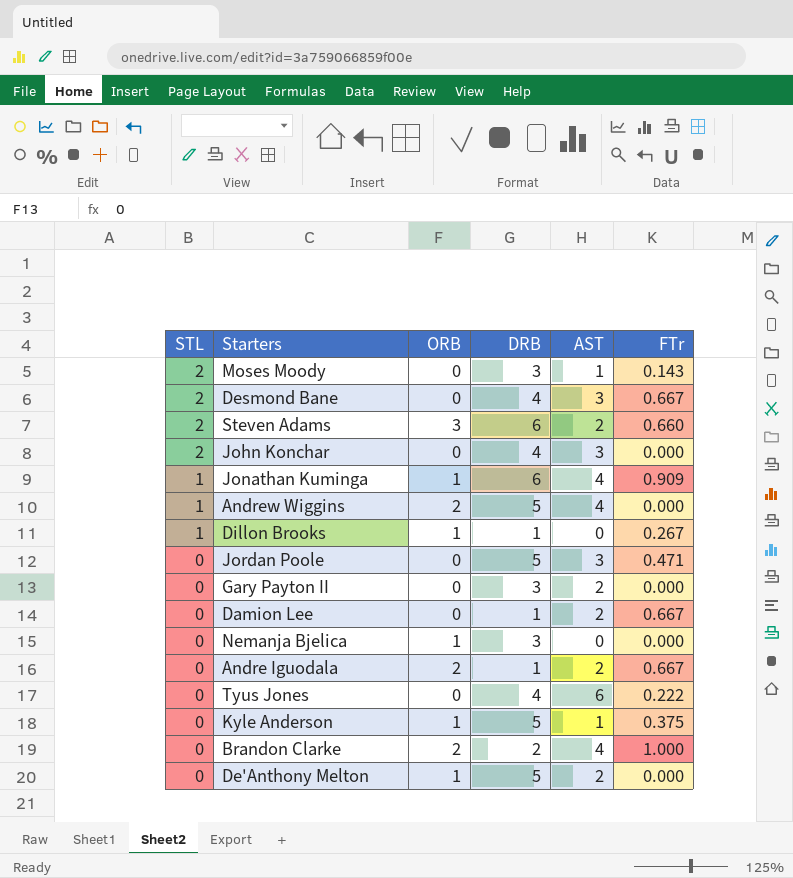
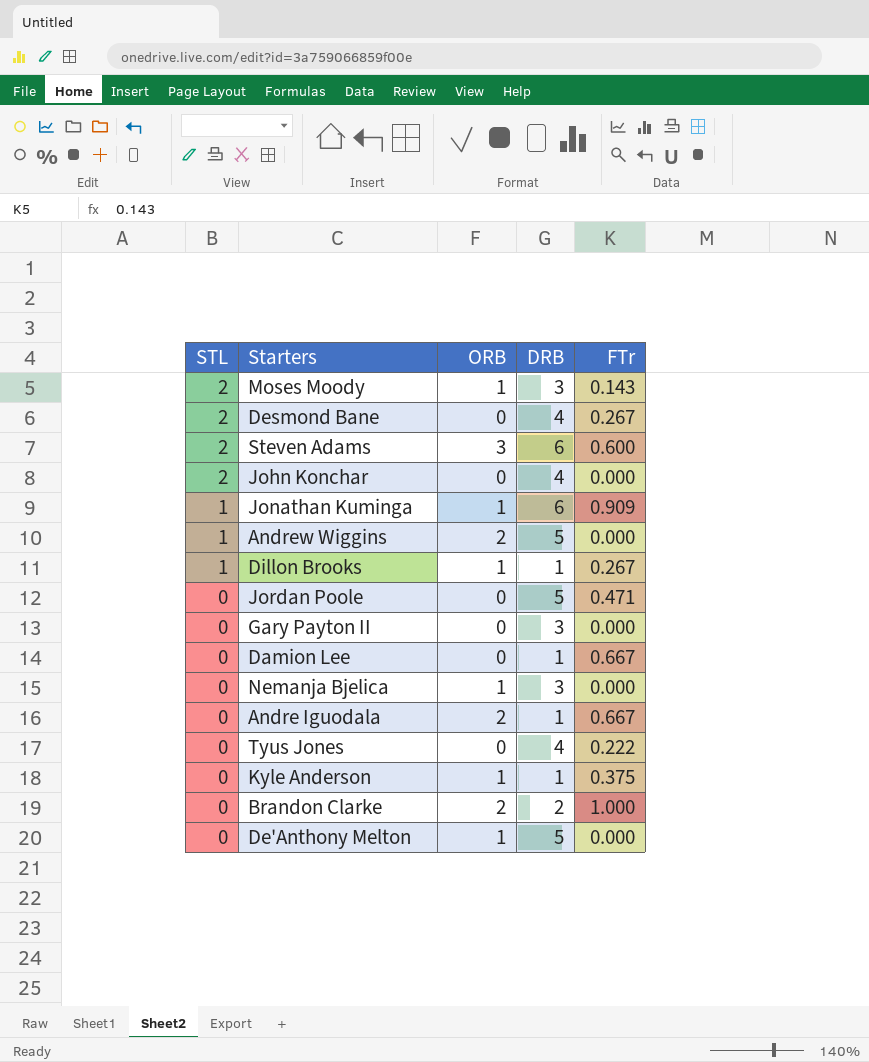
column AST | position: 5 -> none
Moses Moody | ORB: 0 -> 1
Desmond Bane | FTr: 0.667 -> 0.267
Steven Adams | FTr: 0.660 -> 0.600
Kyle Anderson | DRB: 5 -> 1

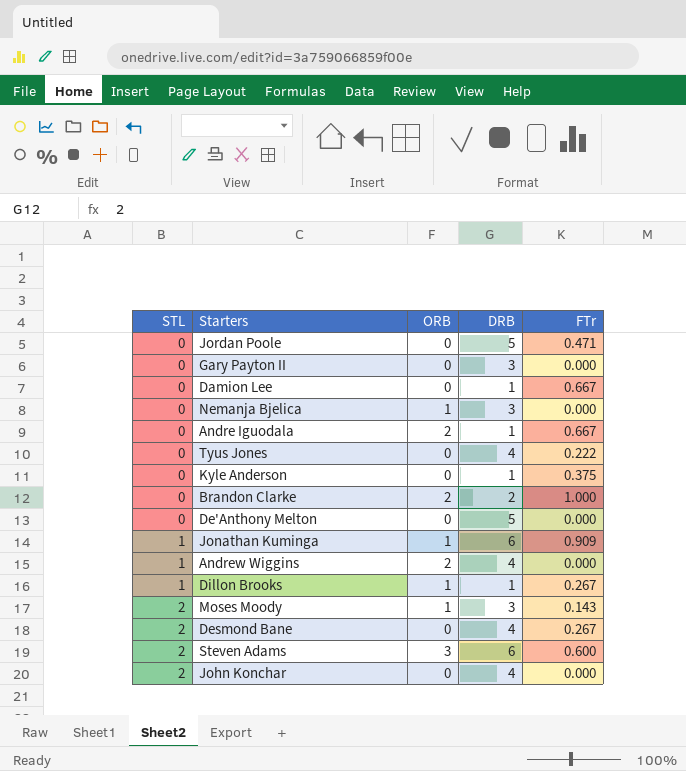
row order: STL descending -> STL ascending
Kyle Anderson | ORB: 1 -> 0
De'Anthony Melton | ORB: 1 -> 0
Andrew Wiggins | DRB: 5 -> 4

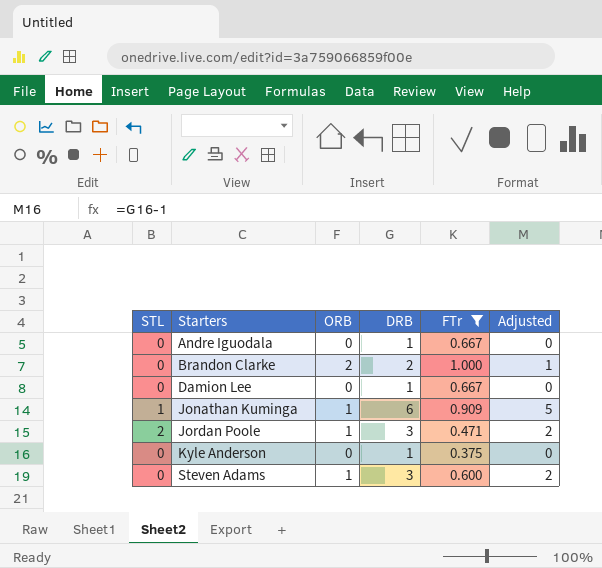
filter: none -> FTr >= 0.375
row order: STL ascending -> Starters ascending
column Adjusted | formula: none -> [DRB] - 1
Andre Iguodala | ORB: 2 -> 0
Jordan Poole | STL: 0 -> 2
Jordan Poole | ORB: 0 -> 1
Jordan Poole | DRB: 5 -> 3
Steven Adams | STL: 2 -> 0
Steven Adams | ORB: 3 -> 1
Steven Adams | DRB: 6 -> 3

